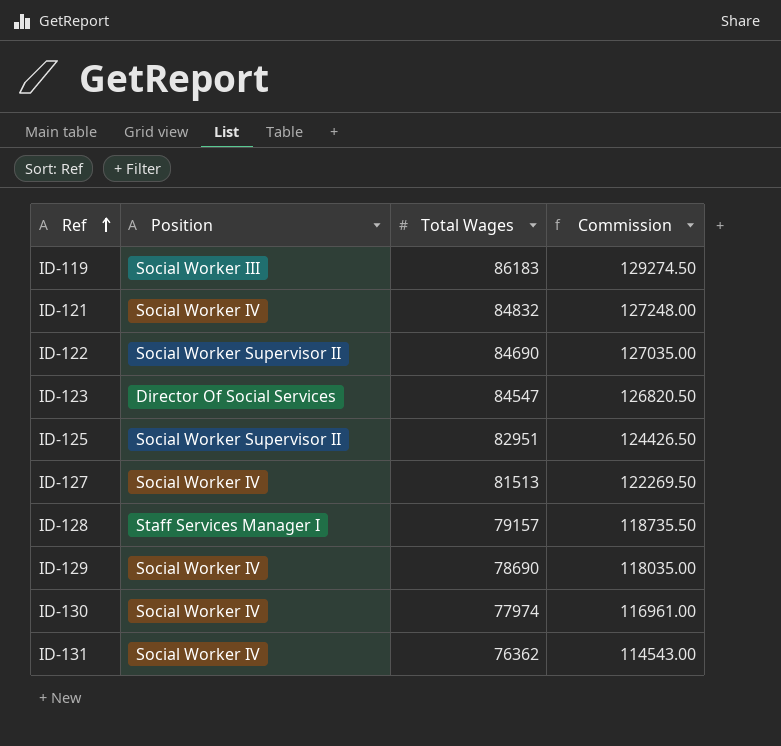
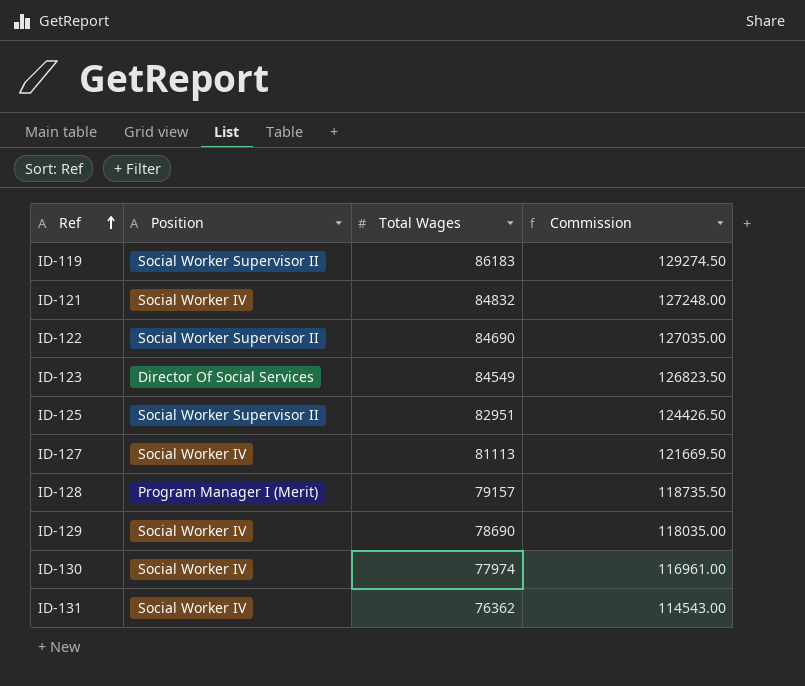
ID-119 | Position: Social Worker III -> Social Worker Supervisor II
ID-123 | Total Wages: 84547 -> 84549
ID-123 | Commission: 126820.50 -> 126823.50
ID-127 | Total Wages: 81513 -> 81113
ID-127 | Commission: 122269.50 -> 121669.50
ID-128 | Position: Staff Services Manager I -> Program Manager I (Merit)

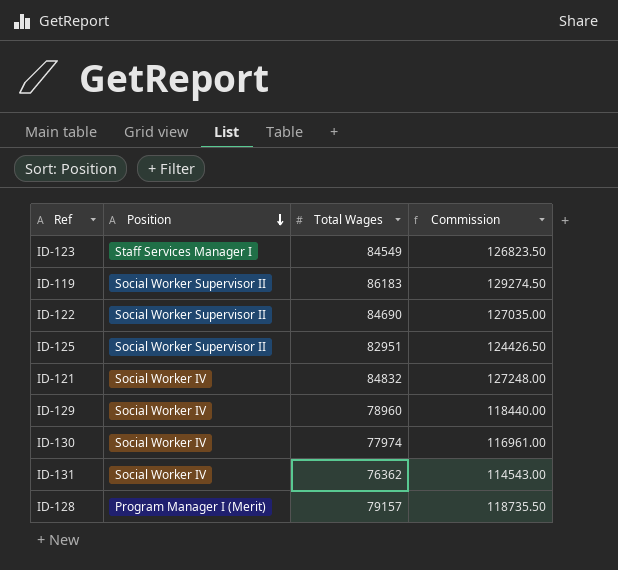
row order: Ref ascending -> Position descending
row ID-127: Social Worker IV | 81113 | 121669.50 -> none
ID-123 | Position: Director Of Social Services -> Staff Services Manager I
ID-129 | Total Wages: 78690 -> 78960
ID-129 | Commission: 118035.00 -> 118440.00

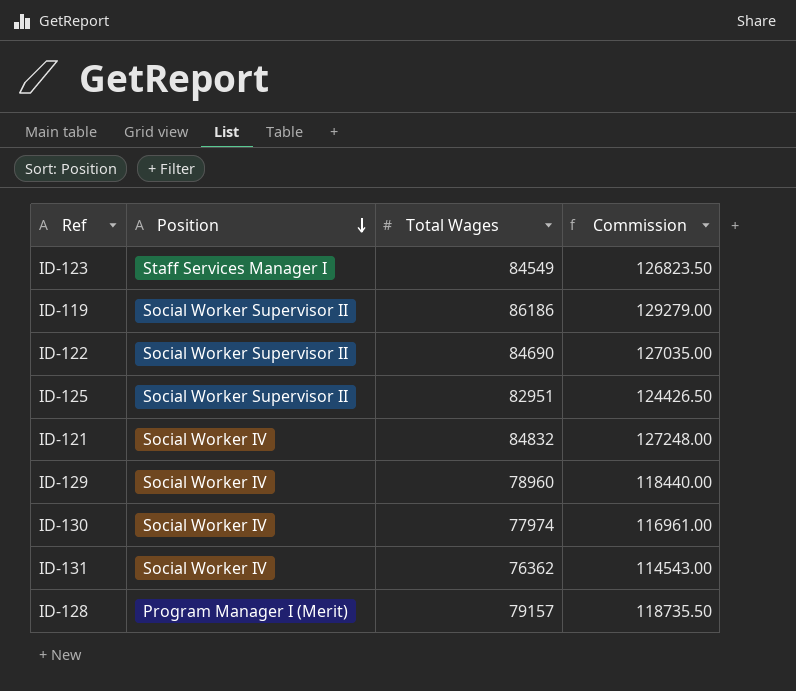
ID-119 | Total Wages: 86183 -> 86186
ID-119 | Commission: 129274.50 -> 129279.00

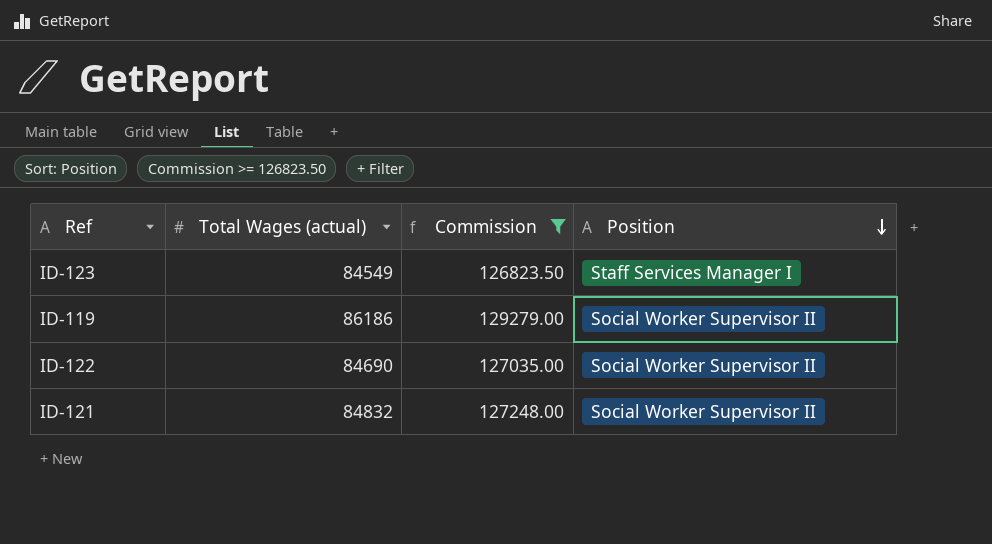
filter: none -> Commission >= 126823.50
column name: Total Wages -> Total Wages (actual)
column Position | position: 2 -> 4
ID-121 | Position: Social Worker IV -> Social Worker Supervisor II

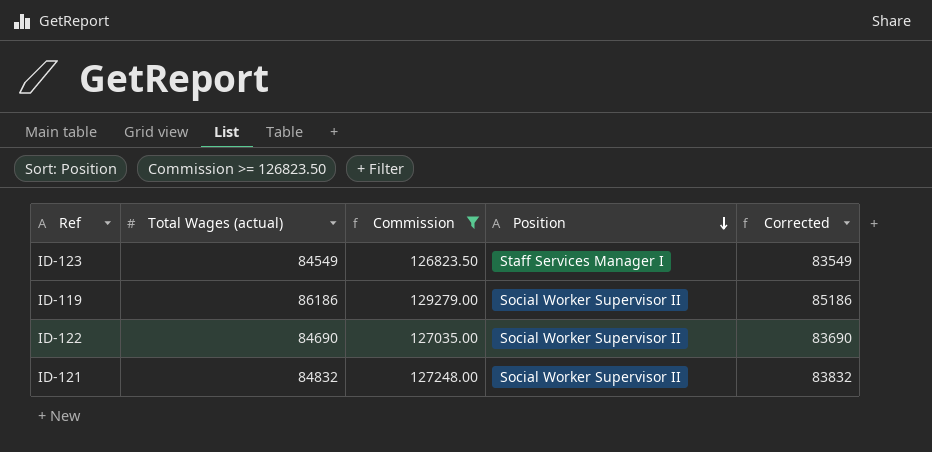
column Corrected | formula: none -> [Total Wages (actual)] - 1000

